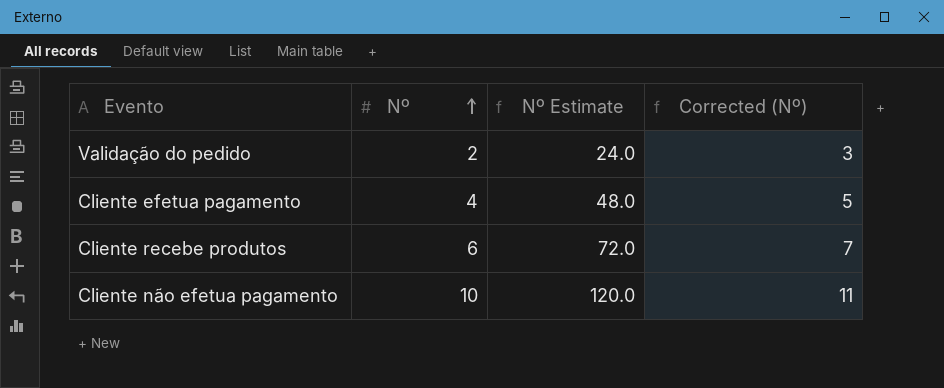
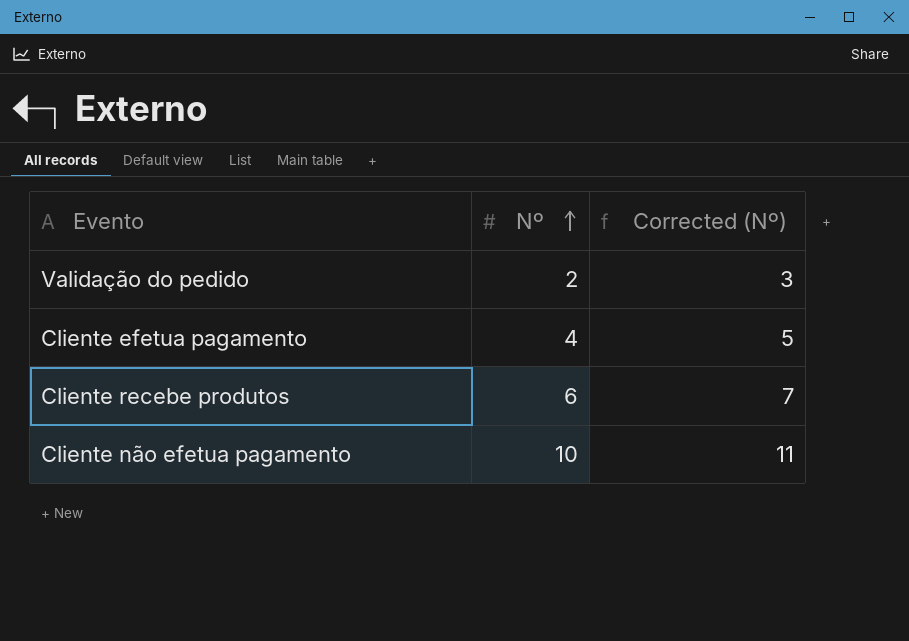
column Nº Estimate | formula: [Nº] * 12 -> none

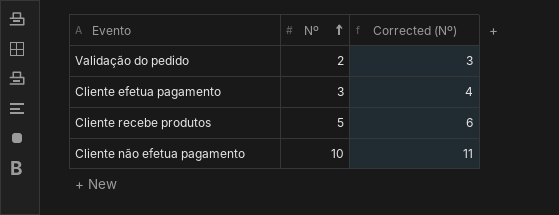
Cliente efetua pagamento | Nº: 4 -> 3
Cliente efetua pagamento | Corrected (Nº): 5 -> 4
Cliente recebe produtos | Nº: 6 -> 5
Cliente recebe produtos | Corrected (Nº): 7 -> 6

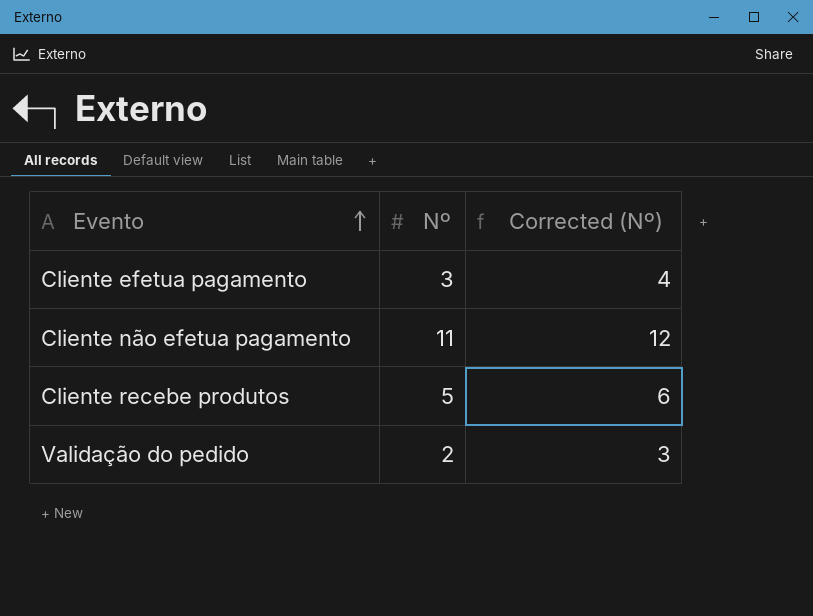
row order: Nº ascending -> Evento ascending
Cliente não efetua pagamento | Nº: 10 -> 11
Cliente não efetua pagamento | Corrected (Nº): 11 -> 12

